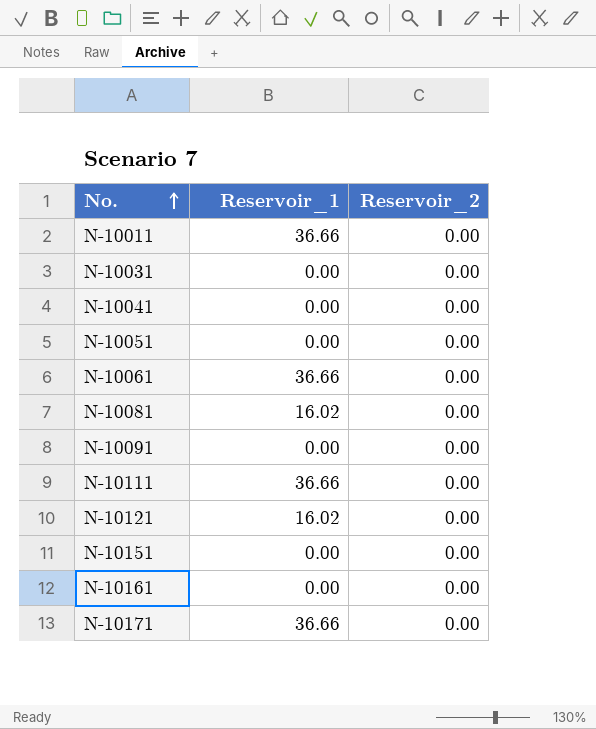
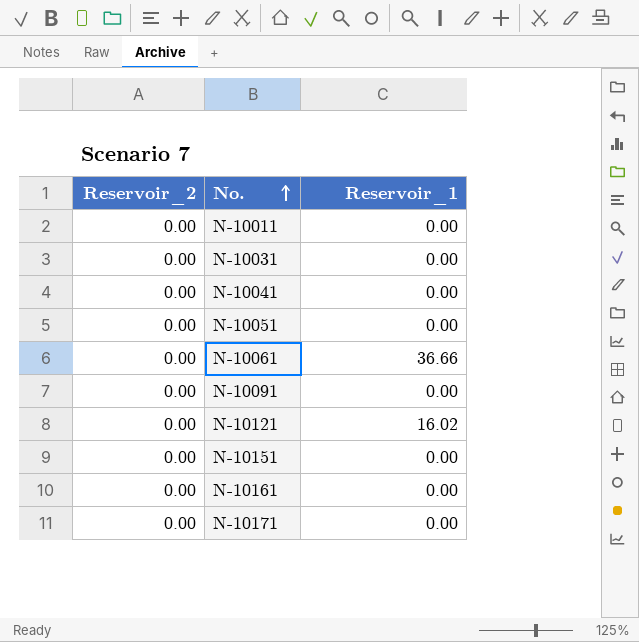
column Reservoir_2 | position: 3 -> 1
row N-10081: 16.02 | 0.00 -> none
row N-10111: 36.66 | 0.00 -> none
N-10011 | Reservoir_1: 36.66 -> 0.00
N-10171 | Reservoir_1: 36.66 -> 0.00

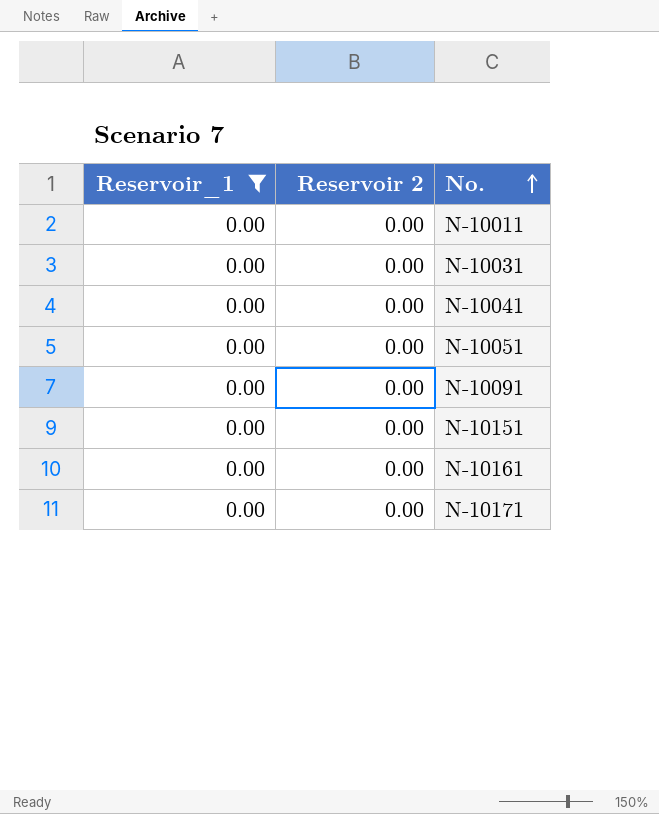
filter: none -> Reservoir_1 = 0.00
column Reservoir_1 | position: 3 -> 1
column name: Reservoir_2 -> Reservoir 2

